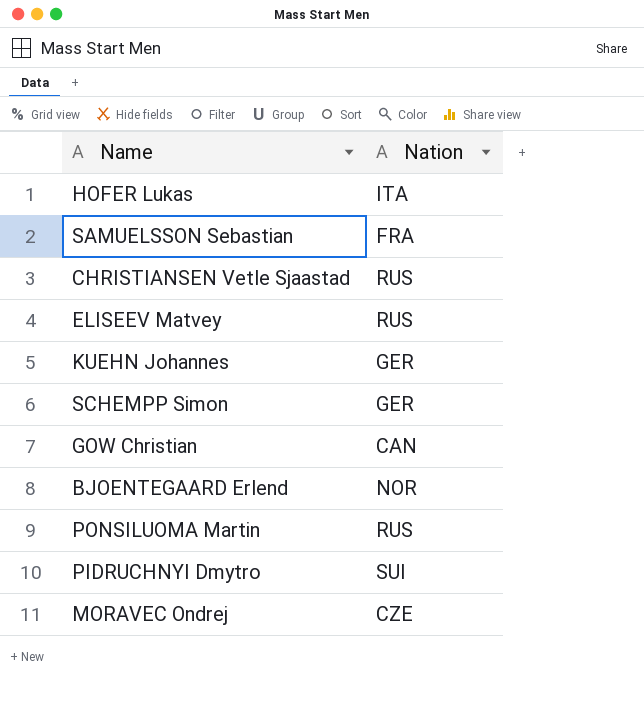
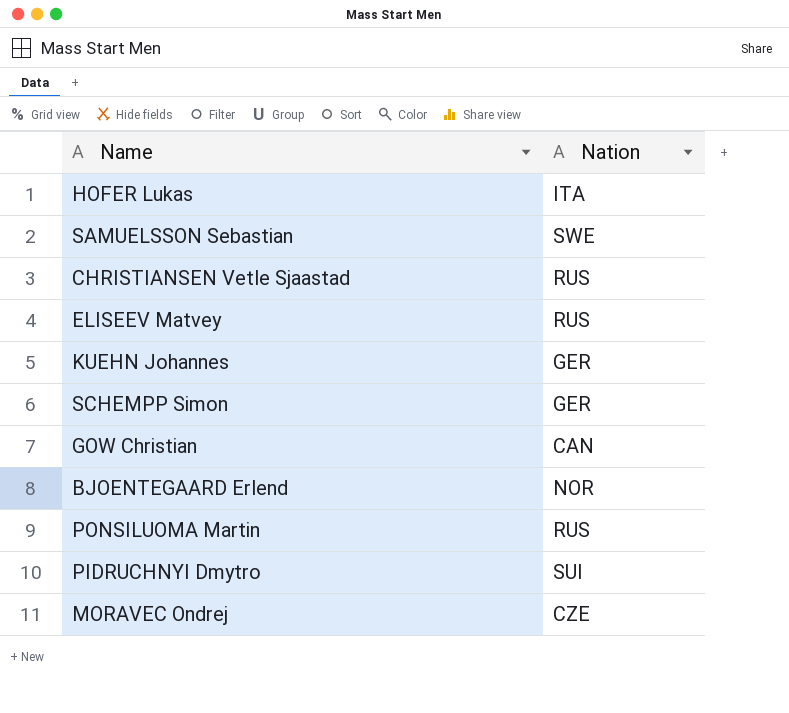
SAMUELSSON Sebastian | Nation: FRA -> SWE

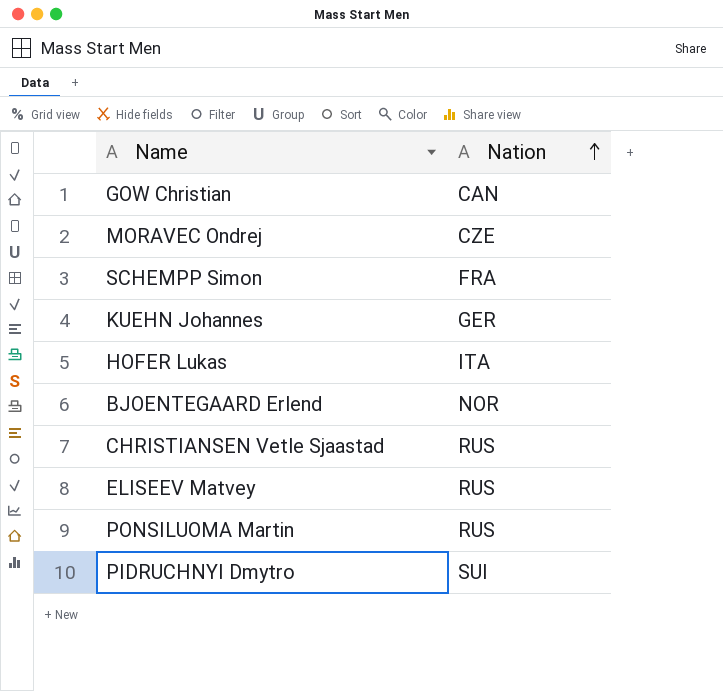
row order: none -> Nation ascending
row SAMUELSSON Sebastian: SWE -> none
SCHEMPP Simon | Nation: GER -> FRA

